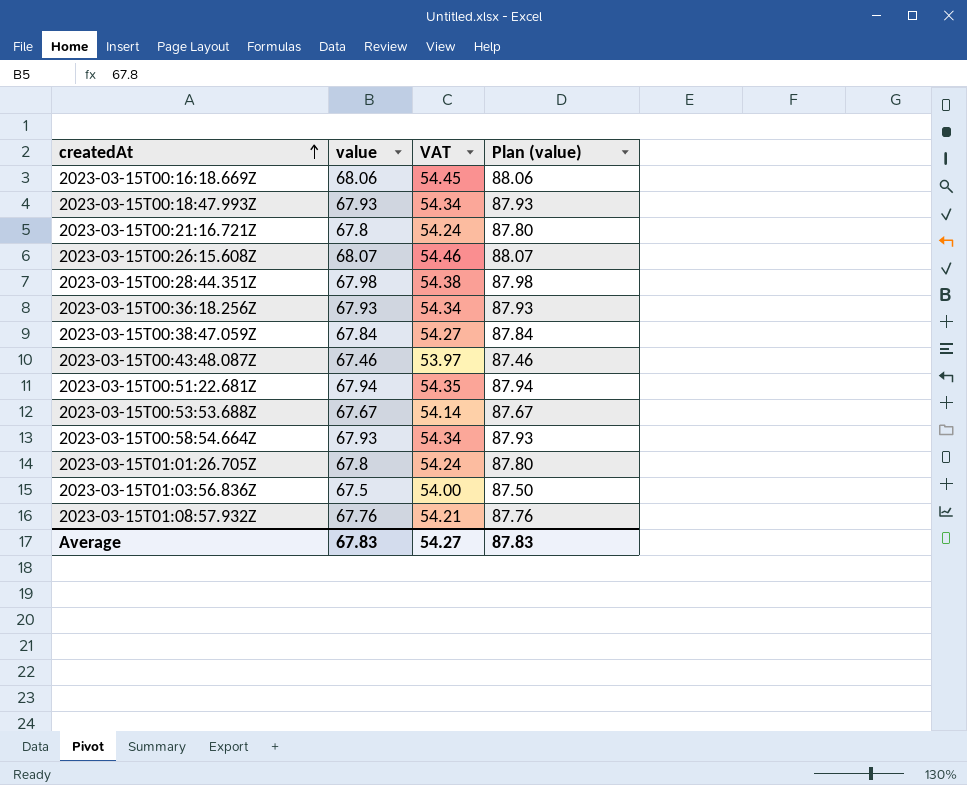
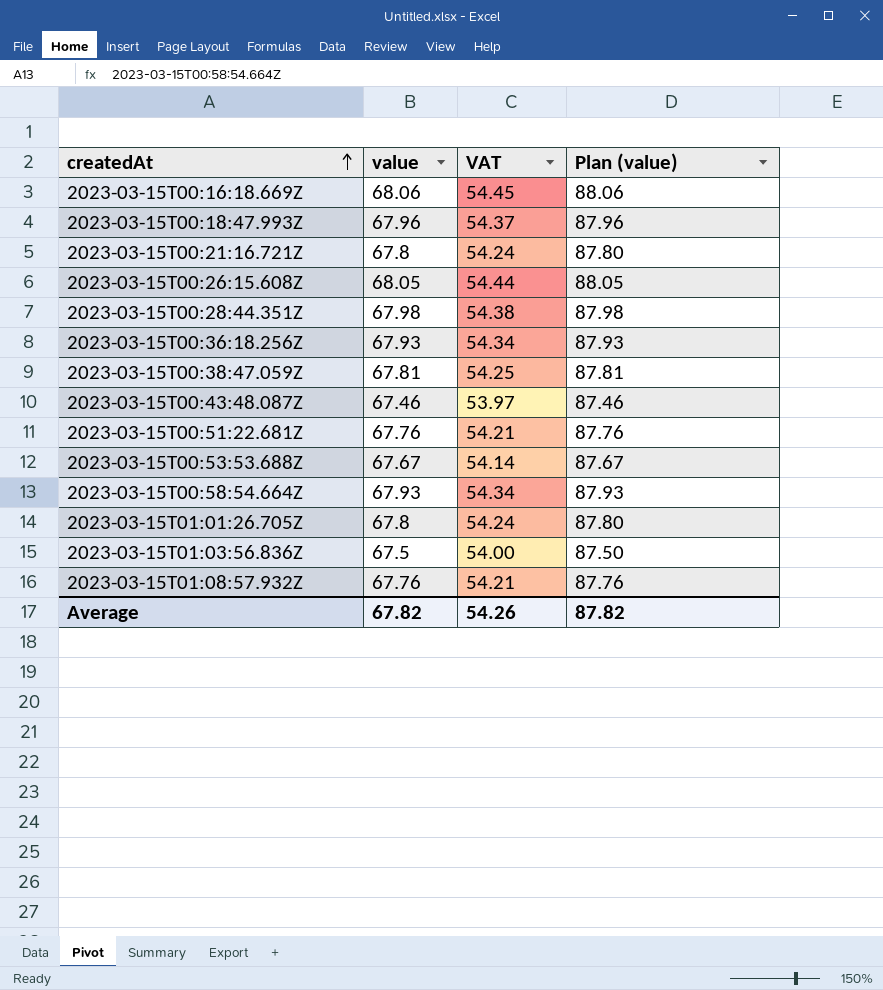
2023-03-15T00:18:47.993Z | value: 67.93 -> 67.96
2023-03-15T00:18:47.993Z | VAT: 54.34 -> 54.37
2023-03-15T00:18:47.993Z | Plan (value): 87.93 -> 87.96
2023-03-15T00:26:15.608Z | value: 68.07 -> 68.05
2023-03-15T00:26:15.608Z | VAT: 54.46 -> 54.44
2023-03-15T00:26:15.608Z | Plan (value): 88.07 -> 88.05
2023-03-15T00:38:47.059Z | value: 67.84 -> 67.81
2023-03-15T00:38:47.059Z | VAT: 54.27 -> 54.25
2023-03-15T00:38:47.059Z | Plan (value): 87.84 -> 87.81
2023-03-15T00:51:22.681Z | value: 67.94 -> 67.76
2023-03-15T00:51:22.681Z | VAT: 54.35 -> 54.21
2023-03-15T00:51:22.681Z | Plan (value): 87.94 -> 87.76
Average | value: 67.83 -> 67.82
Average | VAT: 54.27 -> 54.26
Average | Plan (value): 87.83 -> 87.82

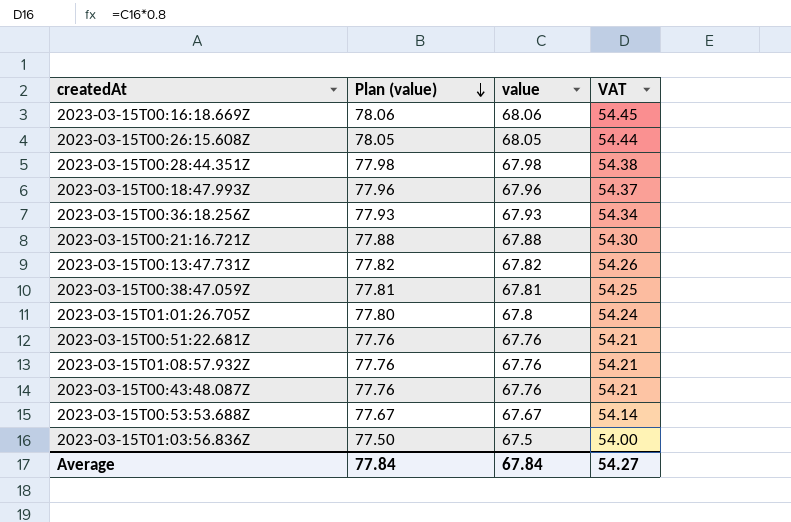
row order: createdAt ascending -> Plan (value) descending
column Plan (value) | formula: [value] + 20 -> [value] + 10
column Plan (value) | position: 4 -> 2
row 2023-03-15T00:58:54.664Z: 67.93 | 54.34 | 87.93 -> none
2023-03-15T00:21:16.721Z | value: 67.8 -> 67.88
2023-03-15T00:21:16.721Z | VAT: 54.24 -> 54.30
row 2023-03-15T00:13:47.731Z: none -> 77.82 | 67.82 | 54.26
2023-03-15T00:43:48.087Z | value: 67.46 -> 67.76
2023-03-15T00:43:48.087Z | VAT: 53.97 -> 54.21
Average | Plan (value): 87.82 -> 77.84
Average | value: 67.82 -> 67.84
Average | VAT: 54.26 -> 54.27

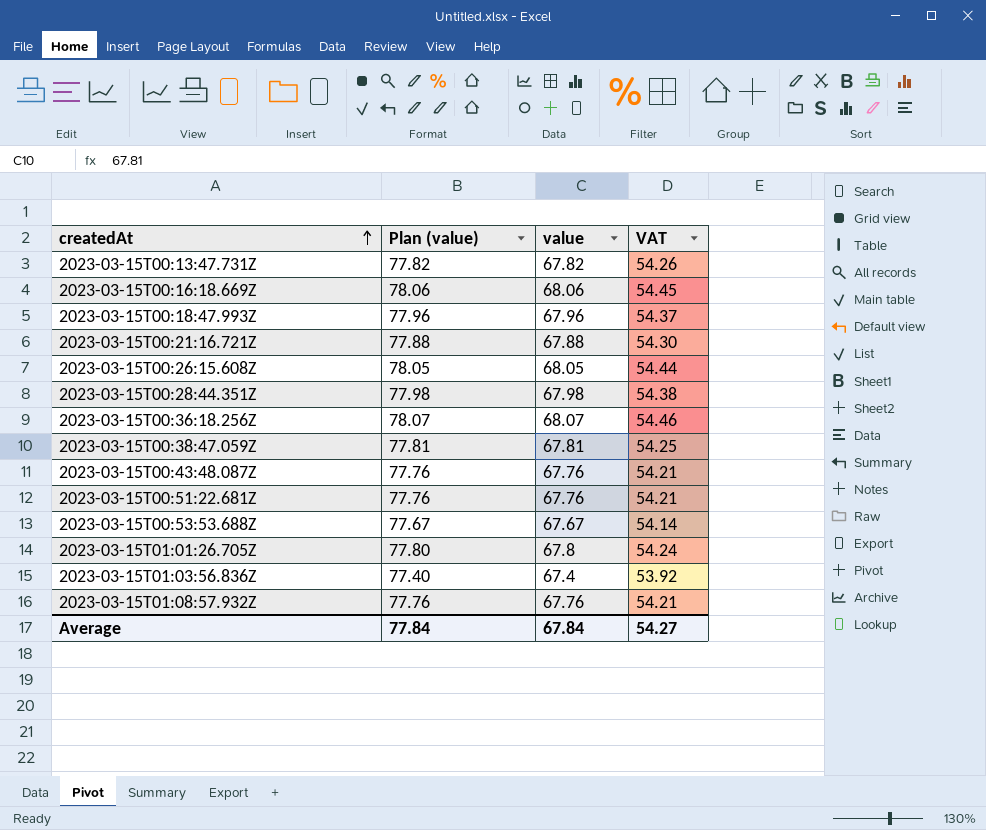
row order: Plan (value) descending -> createdAt ascending
2023-03-15T00:36:18.256Z | Plan (value): 77.93 -> 78.07
2023-03-15T00:36:18.256Z | value: 67.93 -> 68.07
2023-03-15T00:36:18.256Z | VAT: 54.34 -> 54.46
2023-03-15T01:03:56.836Z | Plan (value): 77.50 -> 77.40
2023-03-15T01:03:56.836Z | value: 67.5 -> 67.4
2023-03-15T01:03:56.836Z | VAT: 54.00 -> 53.92

